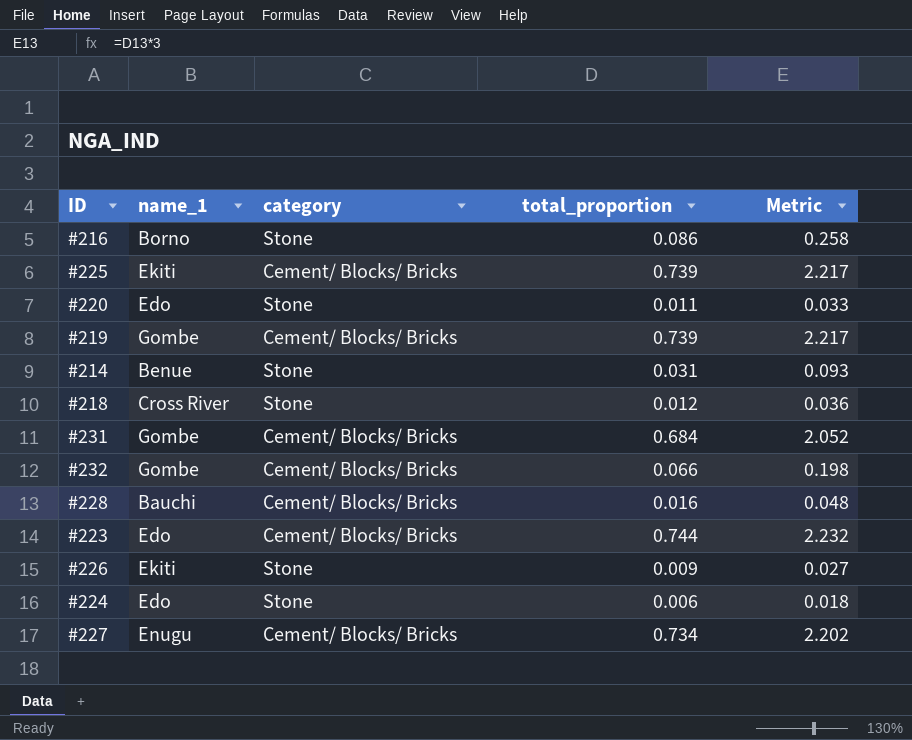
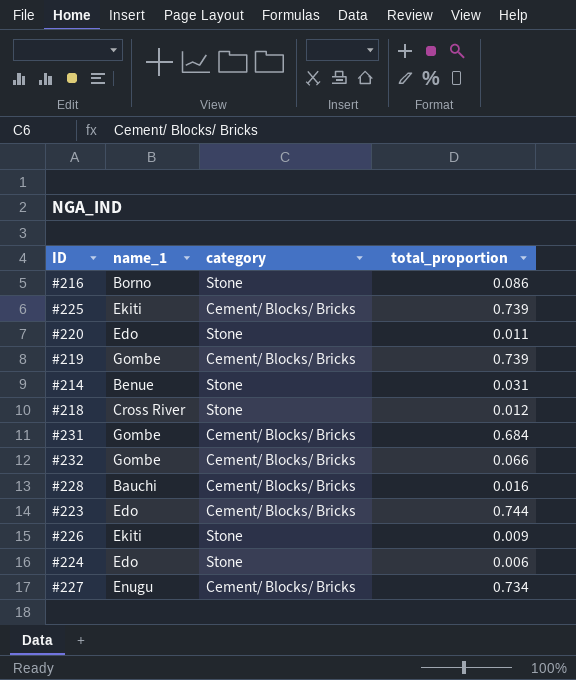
column Metric | formula: [total_proportion] * 3 -> none

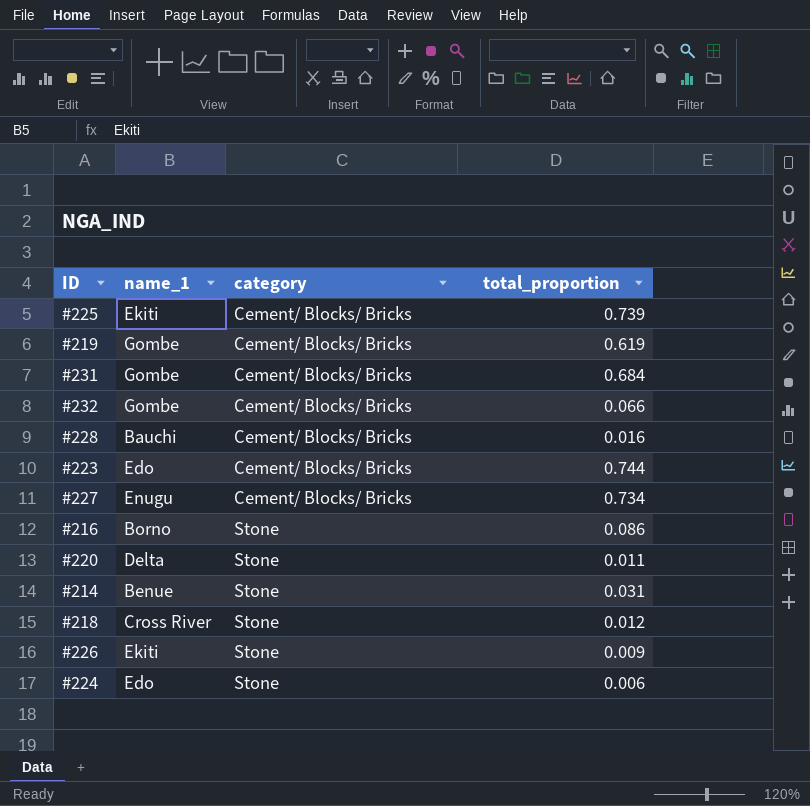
row order: none -> category ascending
#219 | total_proportion: 0.739 -> 0.619
#220 | name_1: Edo -> Delta

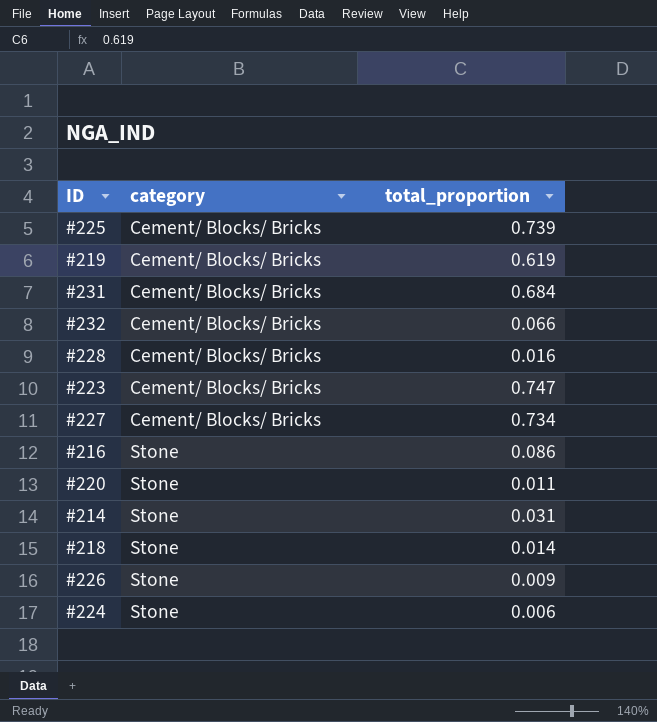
column name_1 | position: 2 -> none
#223 | total_proportion: 0.744 -> 0.747
#218 | total_proportion: 0.012 -> 0.014

